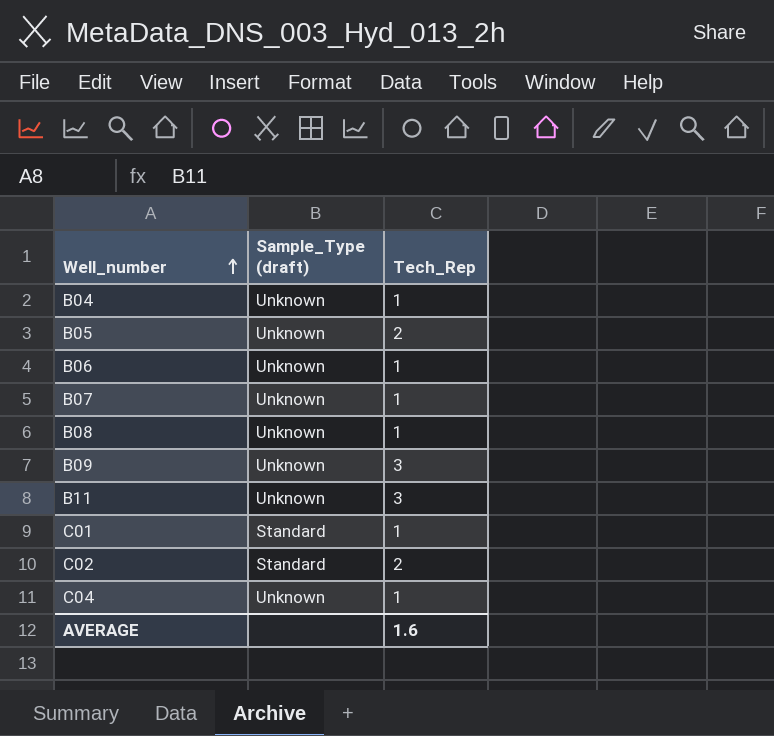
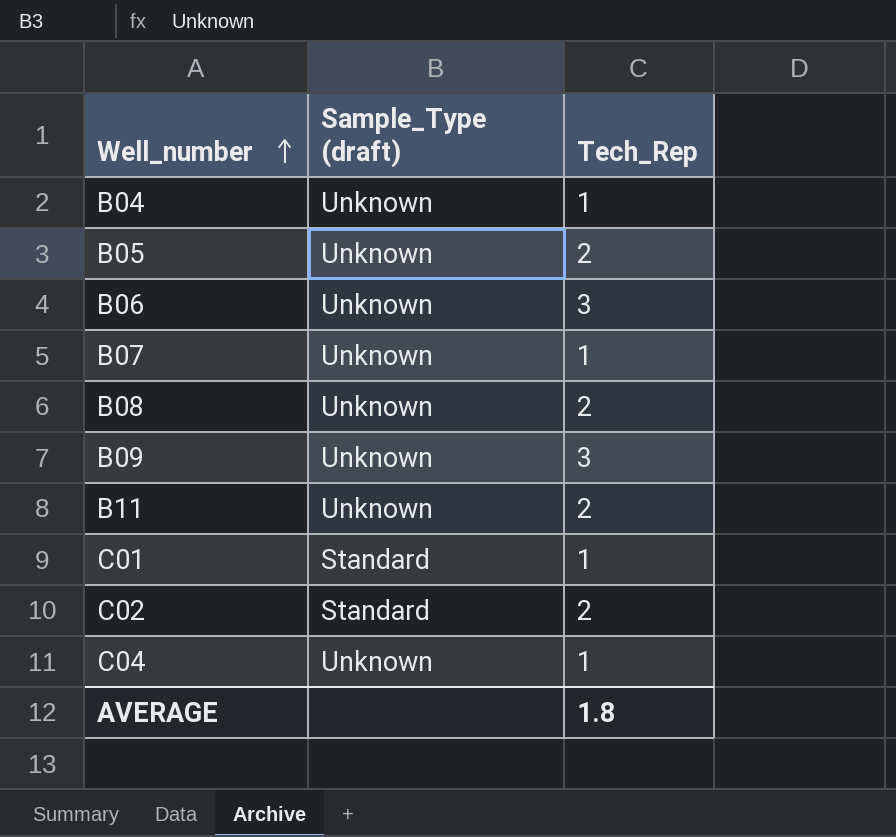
B06 | Tech_Rep: 1 -> 3
B08 | Tech_Rep: 1 -> 2
B11 | Tech_Rep: 3 -> 2
AVERAGE | Tech_Rep: 1.6 -> 1.8

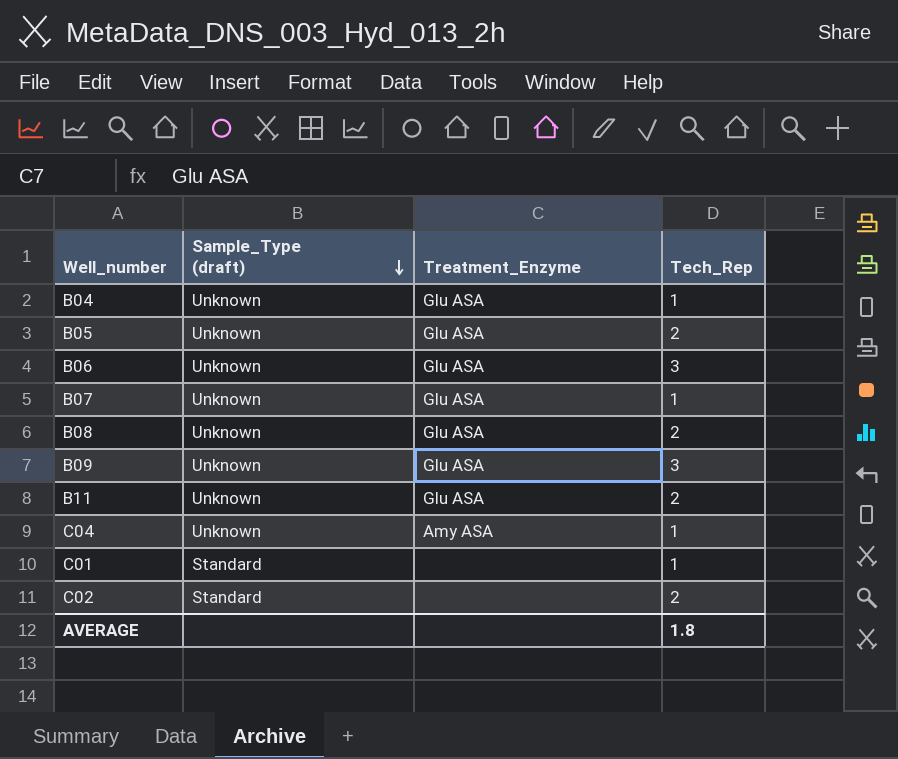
row order: Well_number ascending -> Sample_Type (draft) descending
column Treatment_Enzyme | position: none -> 3

